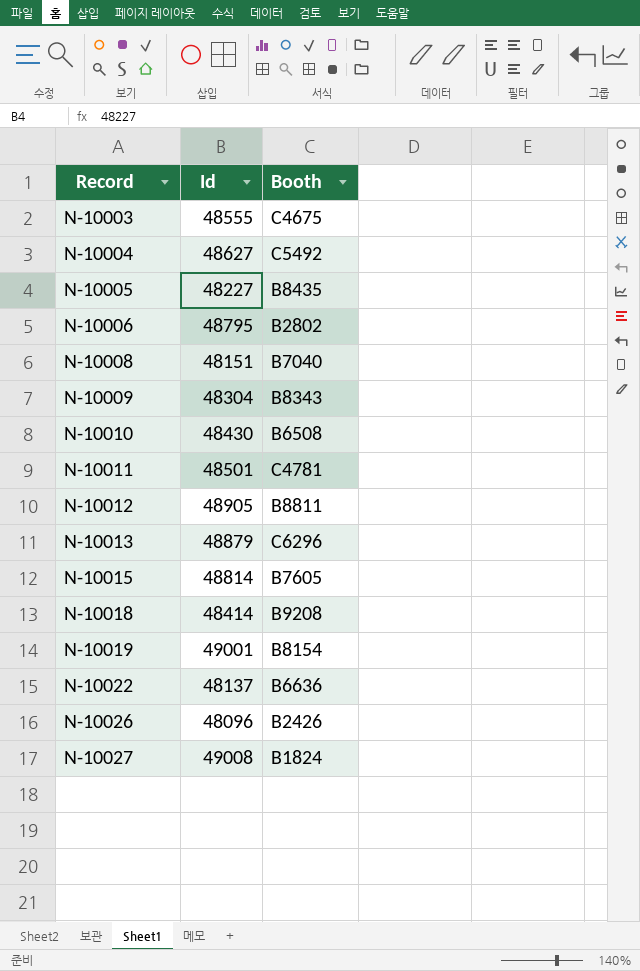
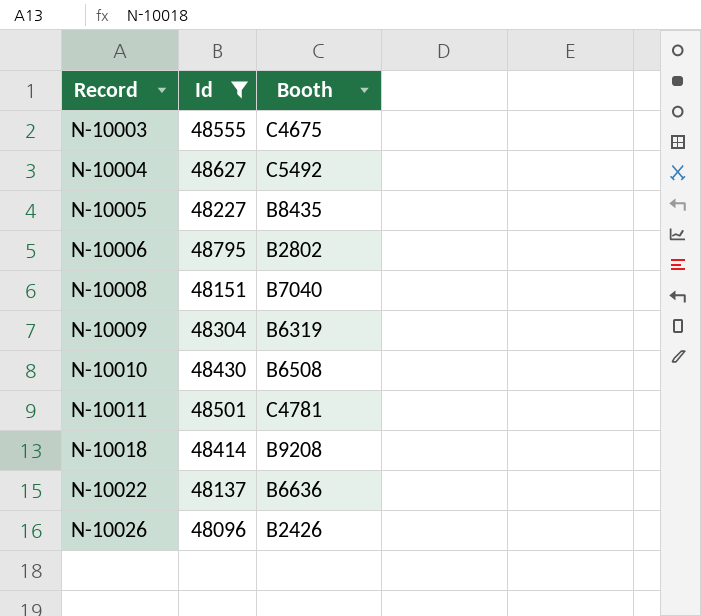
filter: none -> Id <= 48795
N-10009 | Booth: B8343 -> B6319

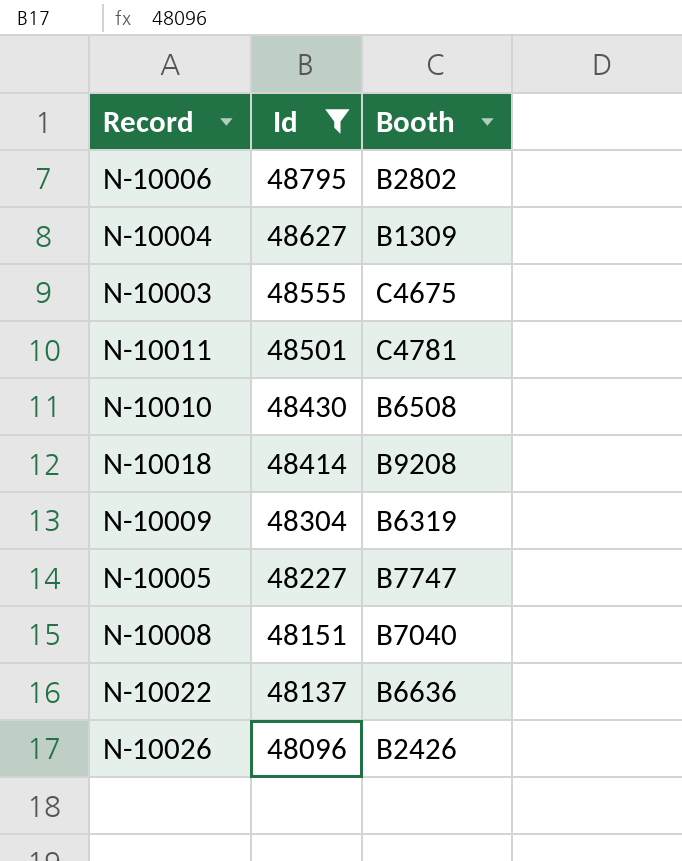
row order: Record ascending -> Id descending
N-10004 | Booth: C5492 -> B1309
N-10005 | Booth: B8435 -> B7747

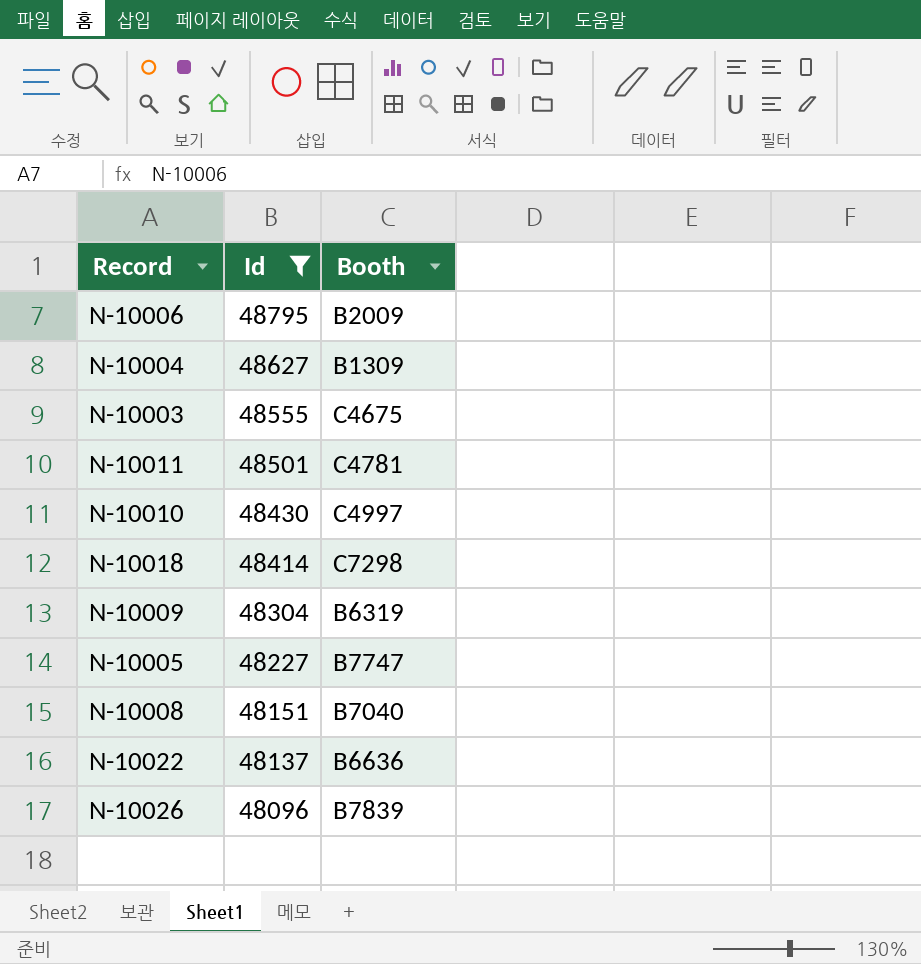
N-10006 | Booth: B2802 -> B2009
N-10010 | Booth: B6508 -> C4997
N-10018 | Booth: B9208 -> C7298
N-10026 | Booth: B2426 -> B7839

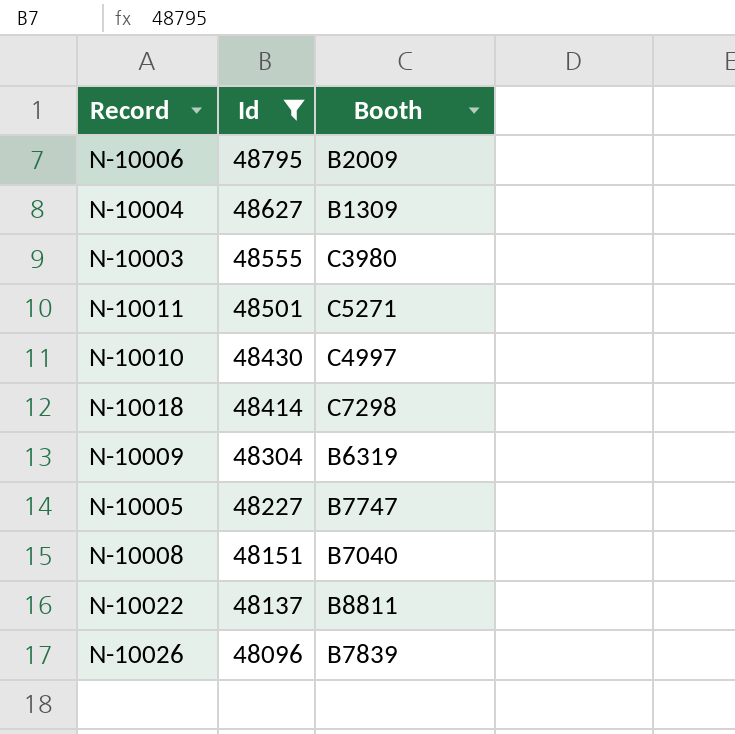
N-10003 | Booth: C4675 -> C3980
N-10011 | Booth: C4781 -> C5271
N-10022 | Booth: B6636 -> B8811

